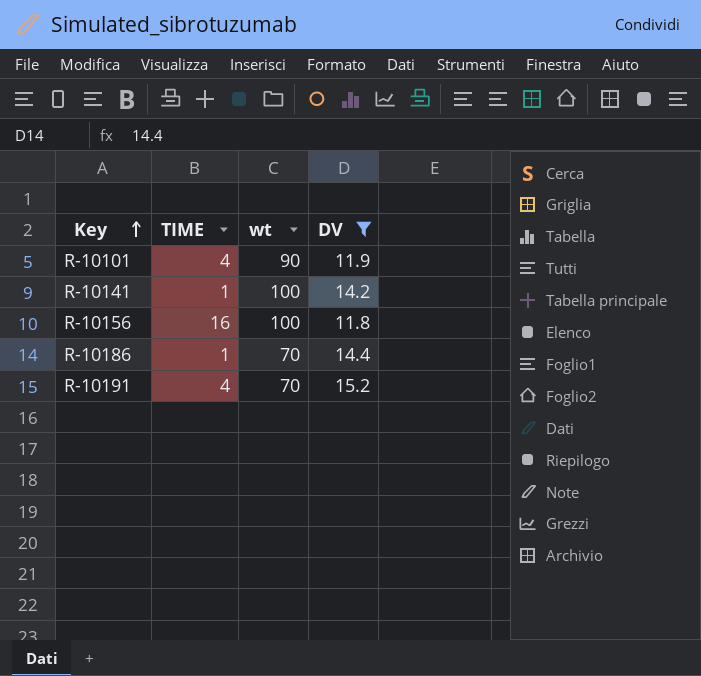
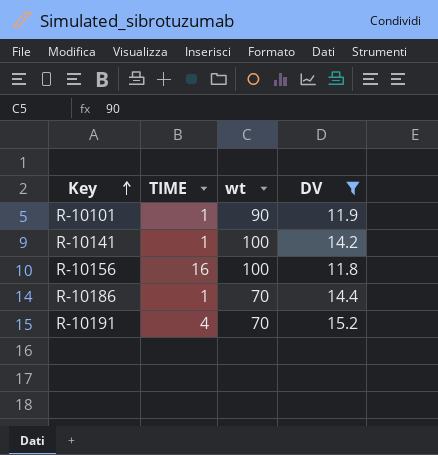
R-10101 | TIME: 4 -> 1

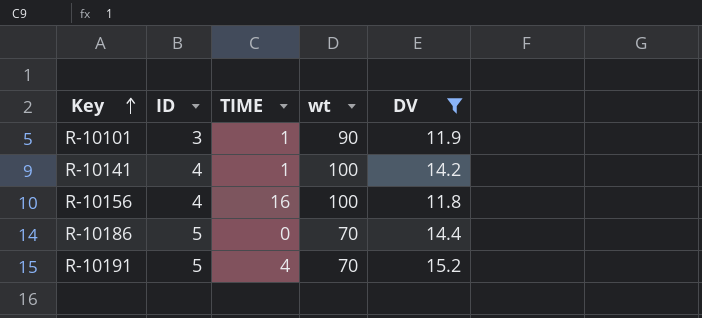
column ID | position: none -> 2
R-10186 | TIME: 1 -> 0

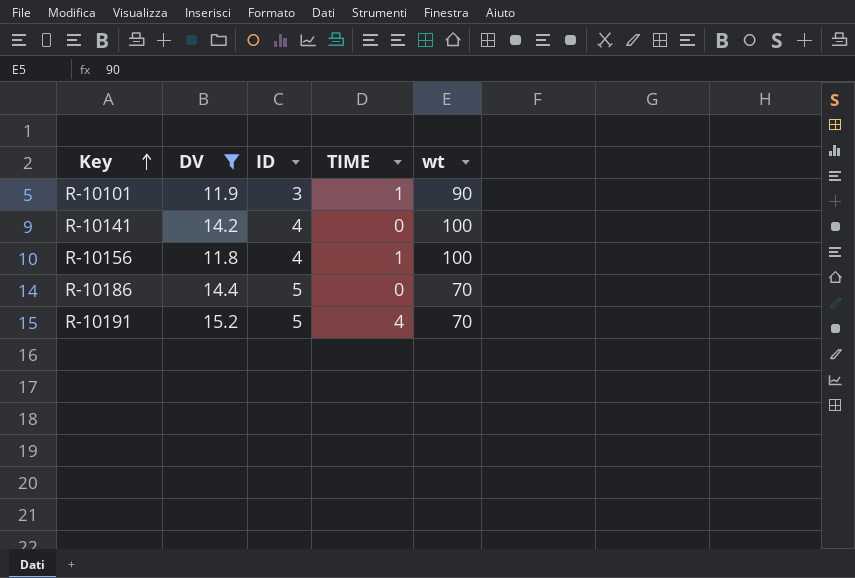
column DV | position: 5 -> 2
R-10141 | TIME: 1 -> 0
R-10156 | TIME: 16 -> 1

